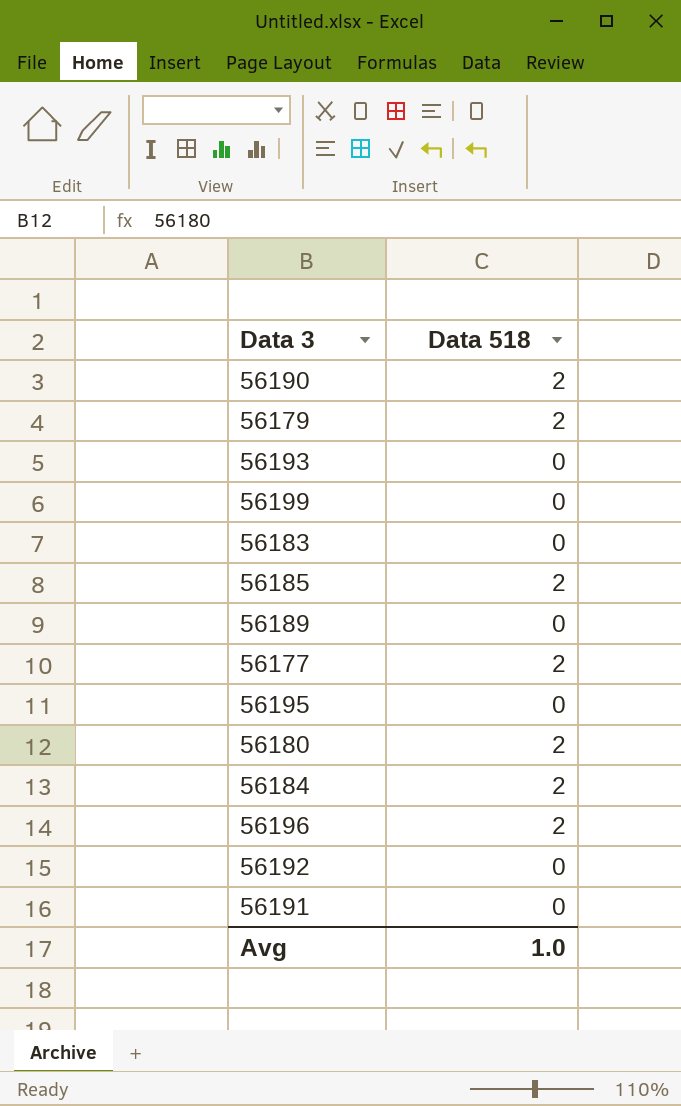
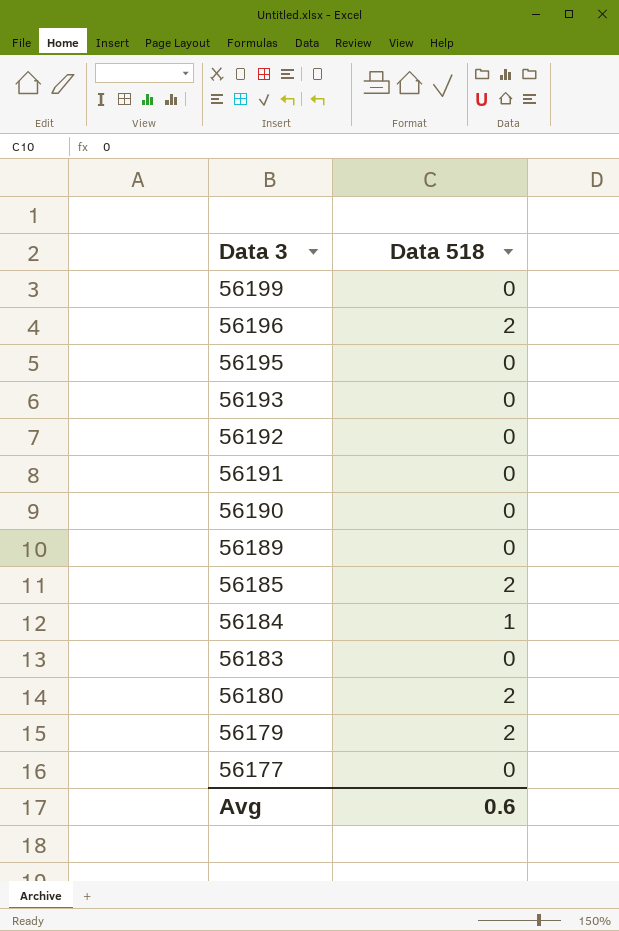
row order: none -> Data 3 descending
56190 | Data 518: 2 -> 0
56184 | Data 518: 2 -> 1
56177 | Data 518: 2 -> 0
Avg | Data 518: 1.0 -> 0.6

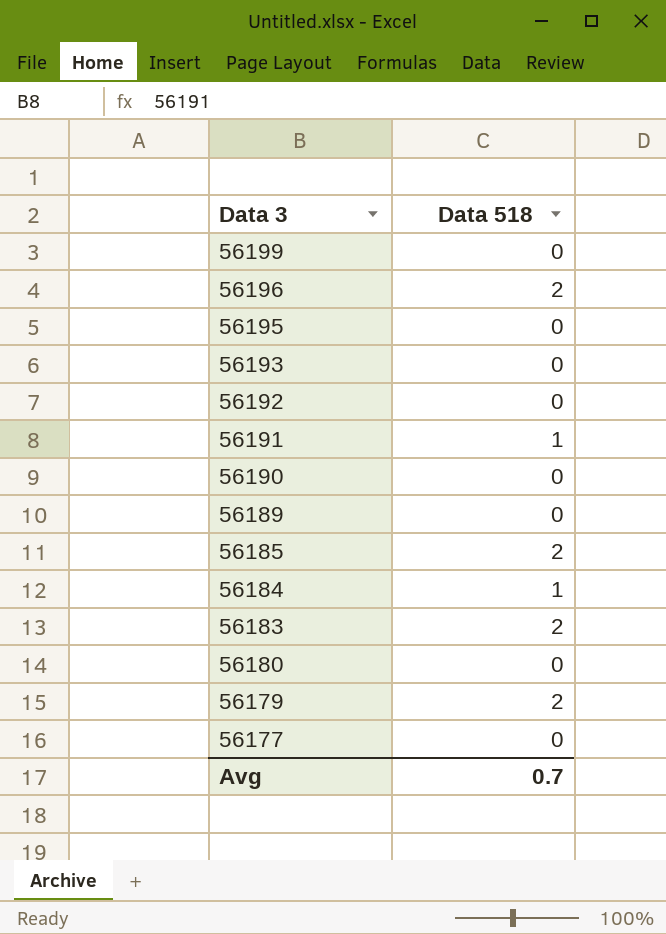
56191 | Data 518: 0 -> 1
56183 | Data 518: 0 -> 2
56180 | Data 518: 2 -> 0
Avg | Data 518: 0.6 -> 0.7

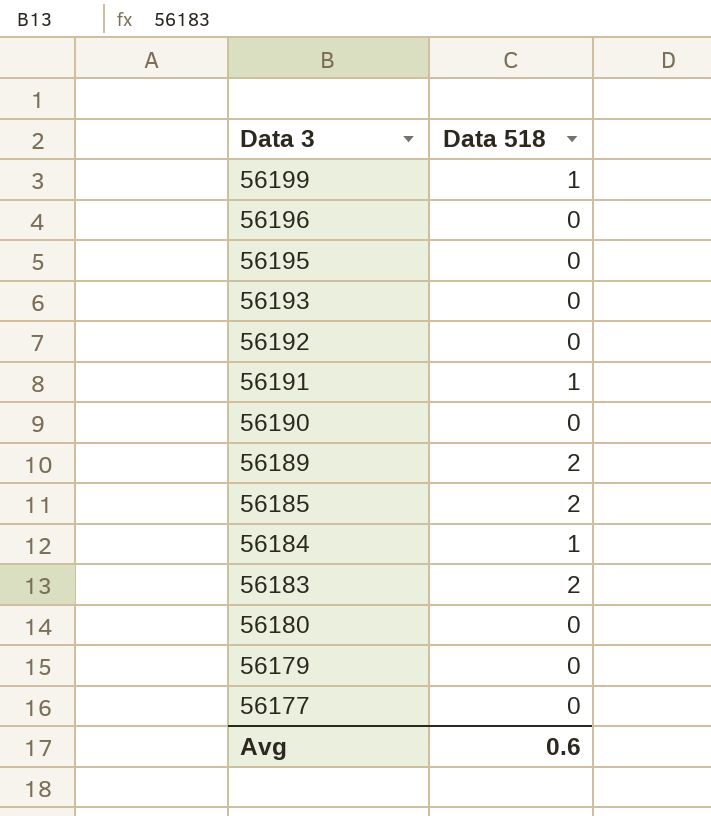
56199 | Data 518: 0 -> 1
56196 | Data 518: 2 -> 0
56189 | Data 518: 0 -> 2
56179 | Data 518: 2 -> 0
Avg | Data 518: 0.7 -> 0.6

